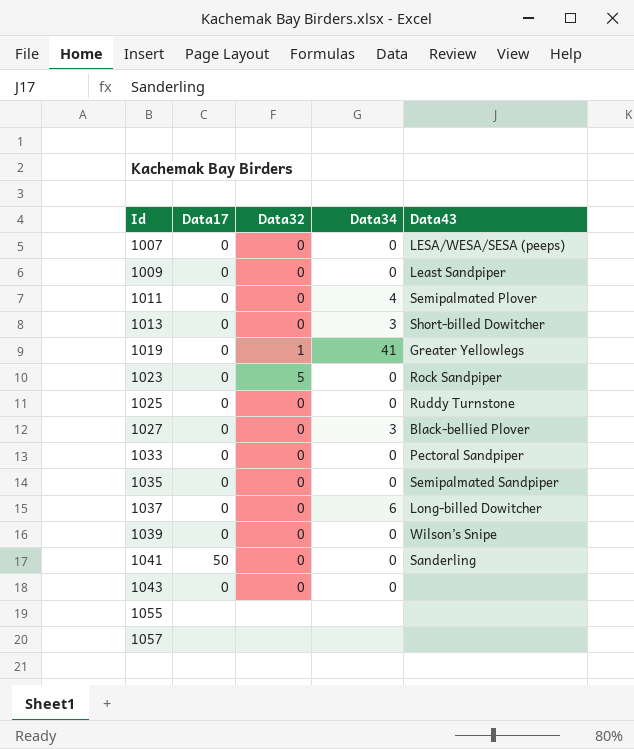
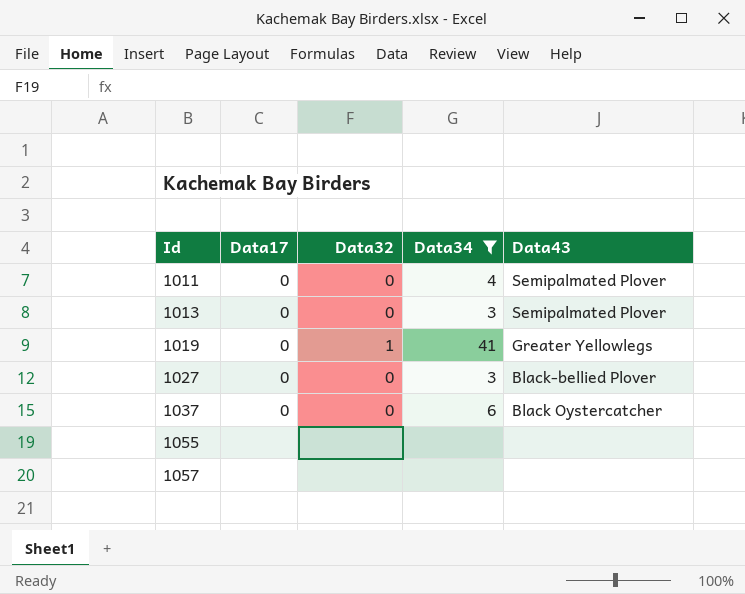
filter: none -> Data34 != 0
1013 | Data43: Short-billed Dowitcher -> Semipalmated Plover
1037 | Data43: Long-billed Dowitcher -> Black Oystercatcher

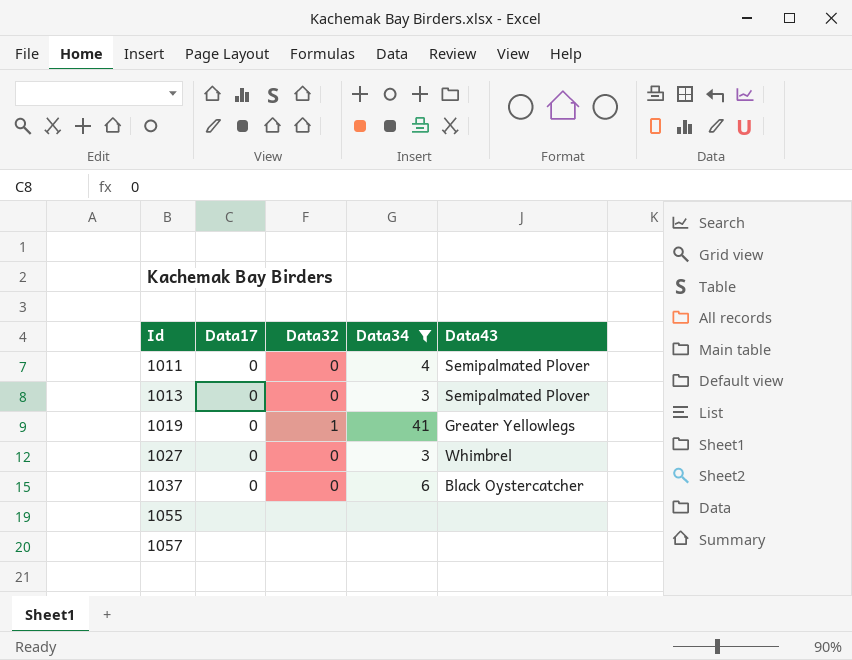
1027 | Data43: Black-bellied Plover -> Whimbrel

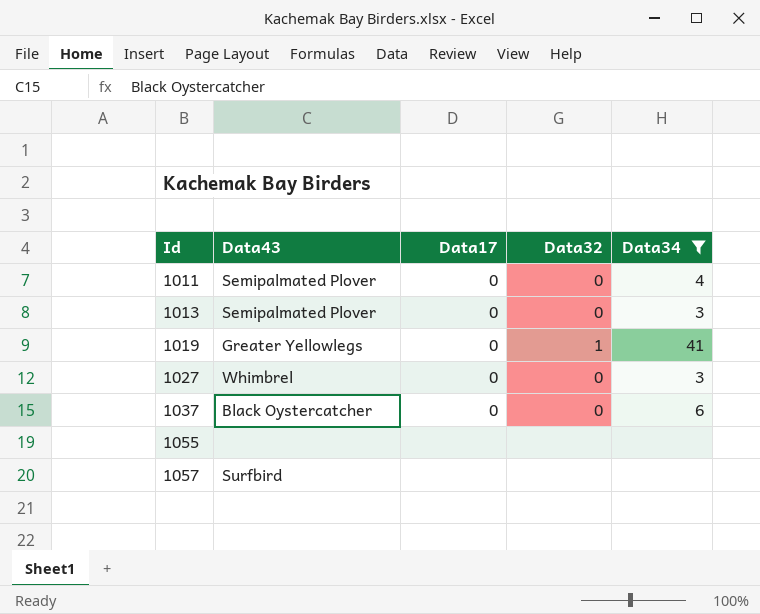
column Data43 | position: 5 -> 2
1057 | Data43: none -> Surfbird

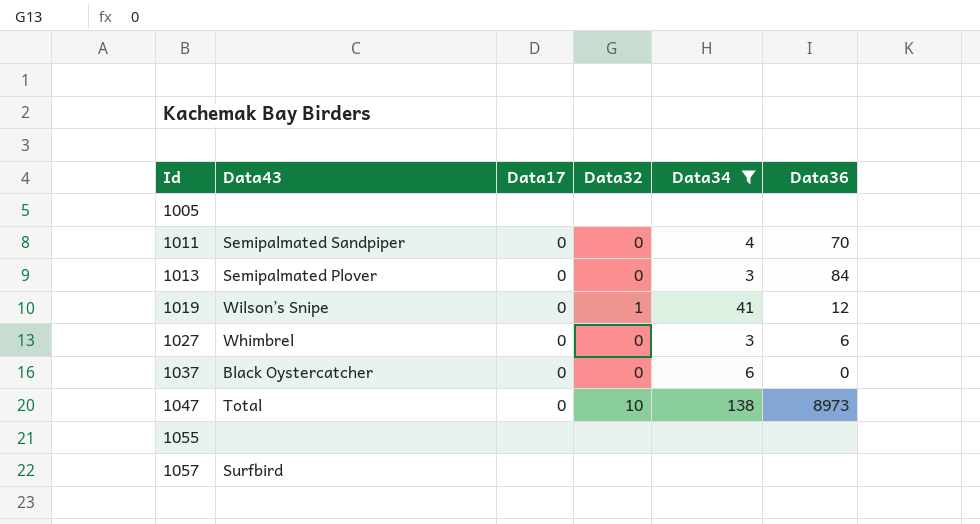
column Data36 | position: none -> 6
row 1005: none -> none | none | none | none | none
1011 | Data43: Semipalmated Plover -> Semipalmated Sandpiper
1019 | Data43: Greater Yellowlegs -> Wilson’s Snipe
row 1047: none -> Total | 0 | 10 | 138 | 8973

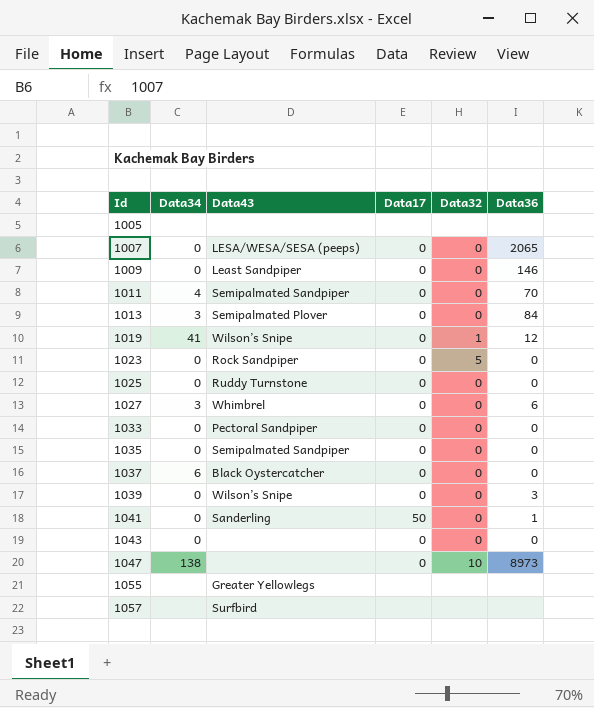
filter: Data34 != 0 -> none
column Data34 | position: 5 -> 2
1047 | Data43: Total -> none
1055 | Data43: none -> Greater Yellowlegs

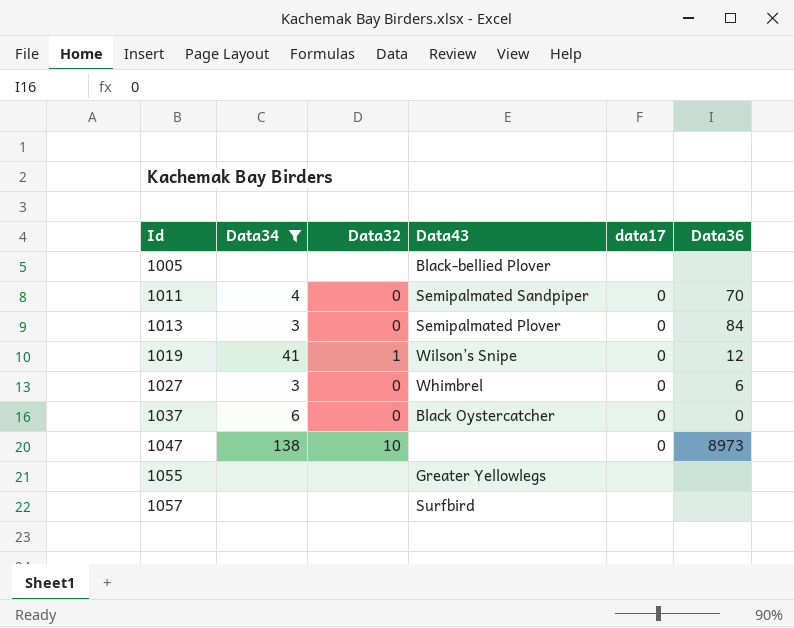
filter: none -> Data34 != 0
column Data32 | position: 5 -> 3
column name: Data17 -> data17
1005 | Data43: none -> Black-bellied Plover

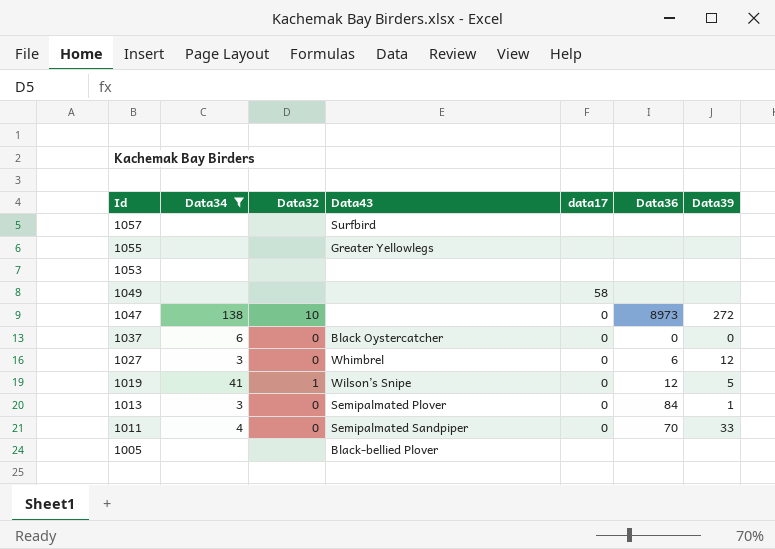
row order: Id ascending -> Id descending
column Data39 | position: none -> 7
row 1053: none -> none | none | none | none | none | none
row 1049: none -> none | none | none | 58 | none | none

